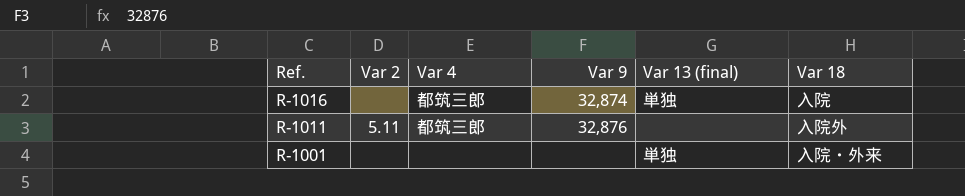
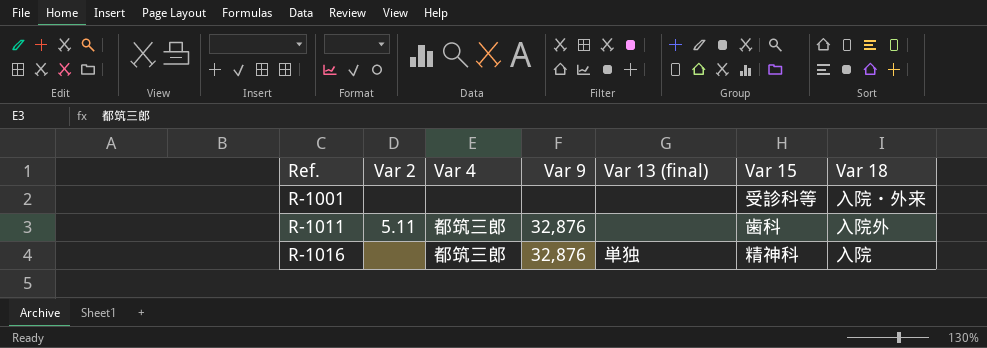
row order: Ref. descending -> Ref. ascending
column Var 15 | position: none -> 6
R-1001 | Var 13 (final): 単独 -> none
R-1016 | Var 9: 32,874 -> 32,876

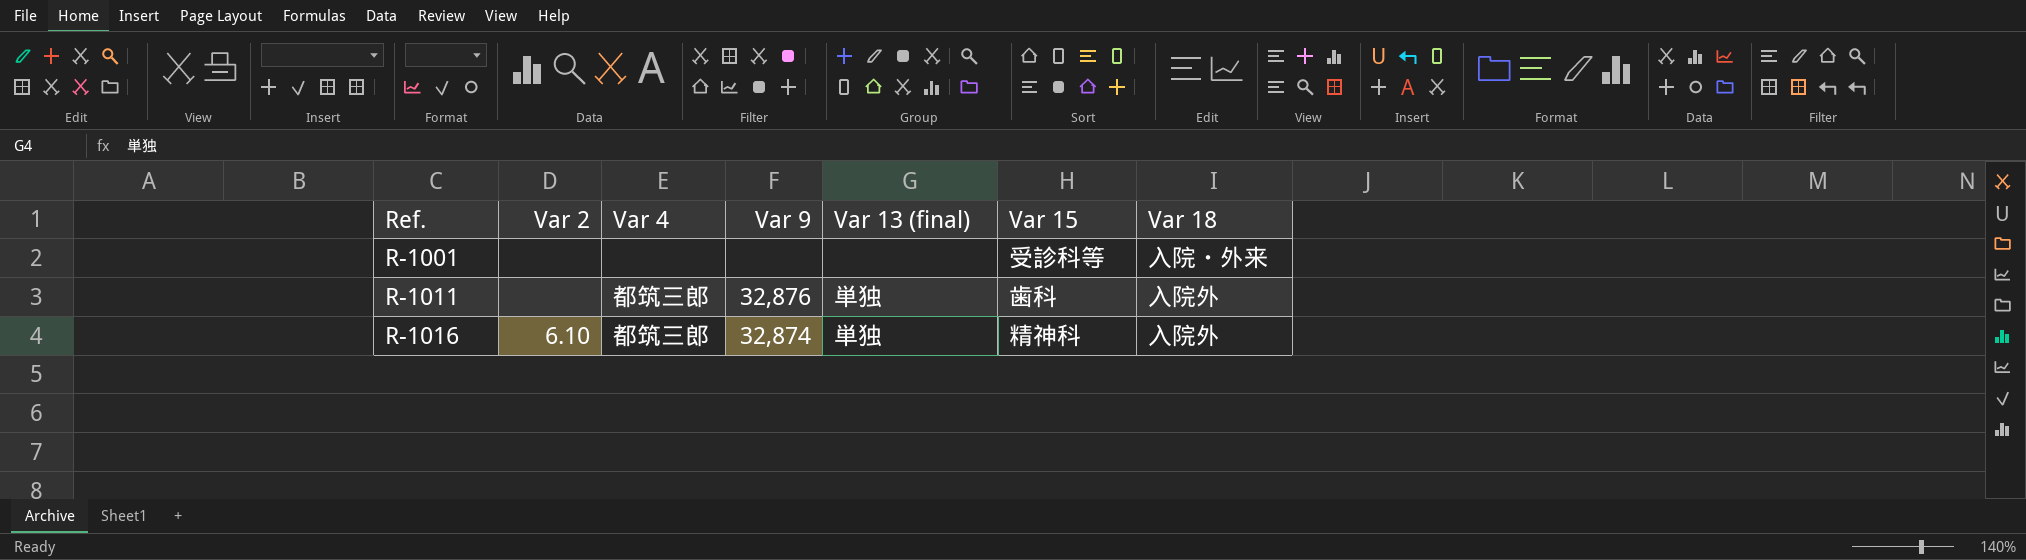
R-1011 | Var 2: 5.11 -> none
R-1011 | Var 13 (final): none -> 単独
R-1016 | Var 2: none -> 6.10
R-1016 | Var 9: 32,876 -> 32,874
R-1016 | Var 18: 入院 -> 入院外

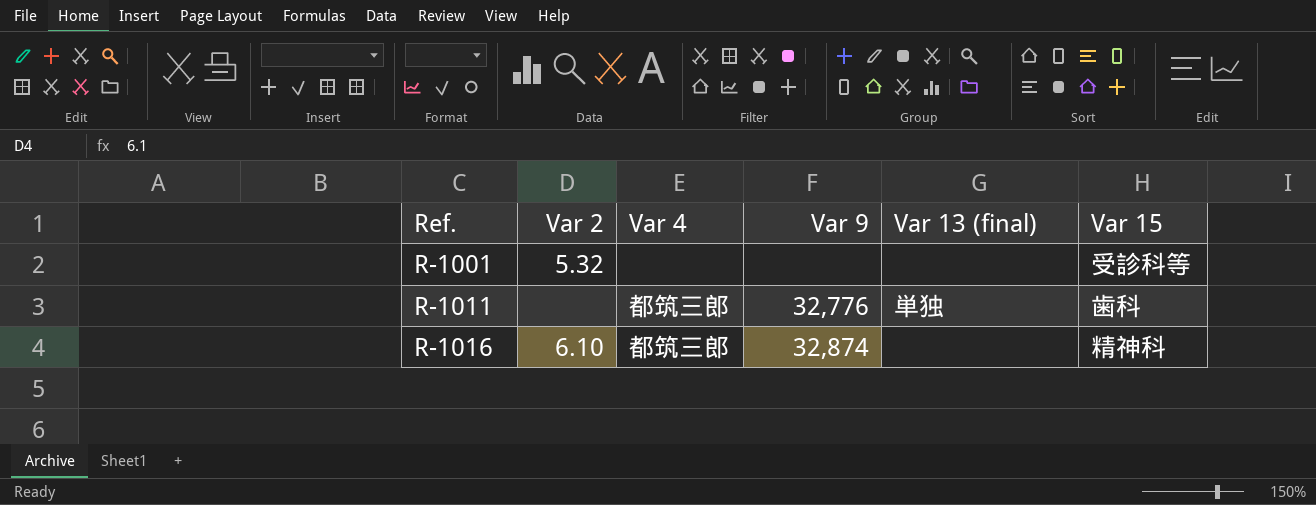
column Var 18 | position: 7 -> none
R-1001 | Var 2: none -> 5.32
R-1011 | Var 9: 32,876 -> 32,776
R-1016 | Var 13 (final): 単独 -> none

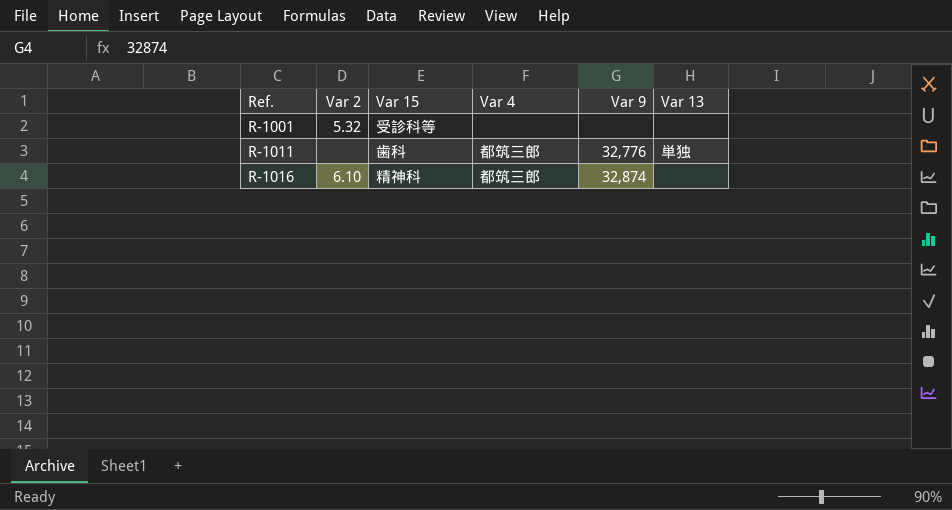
column Var 15 | position: 6 -> 3
column name: Var 13 (final) -> Var 13

